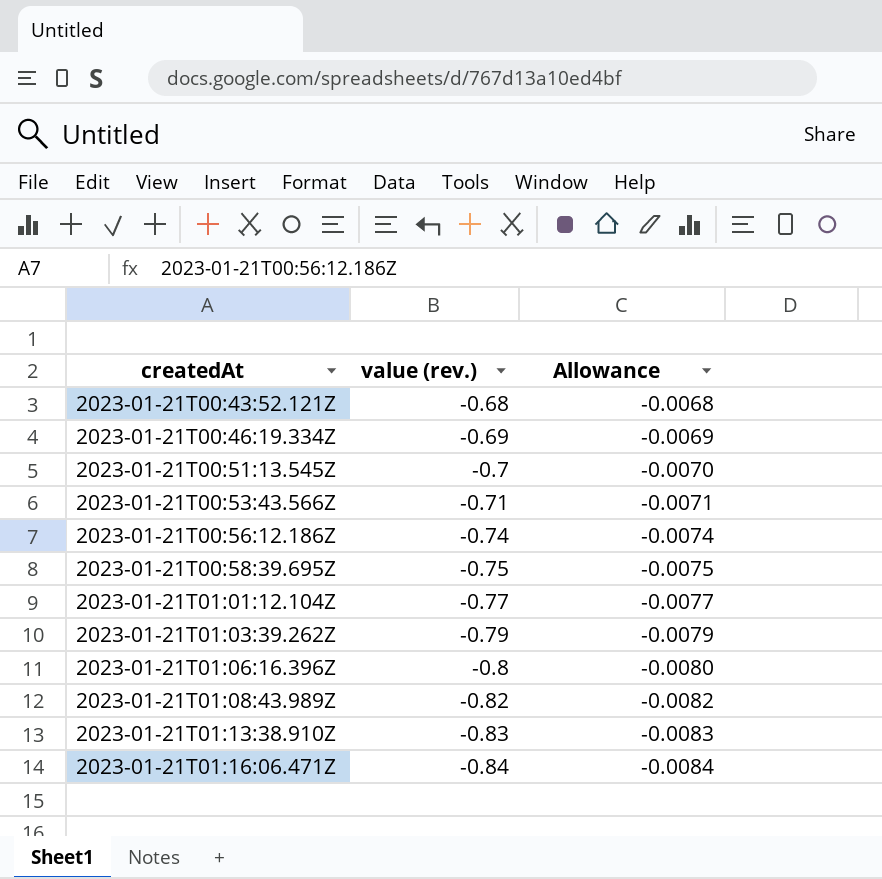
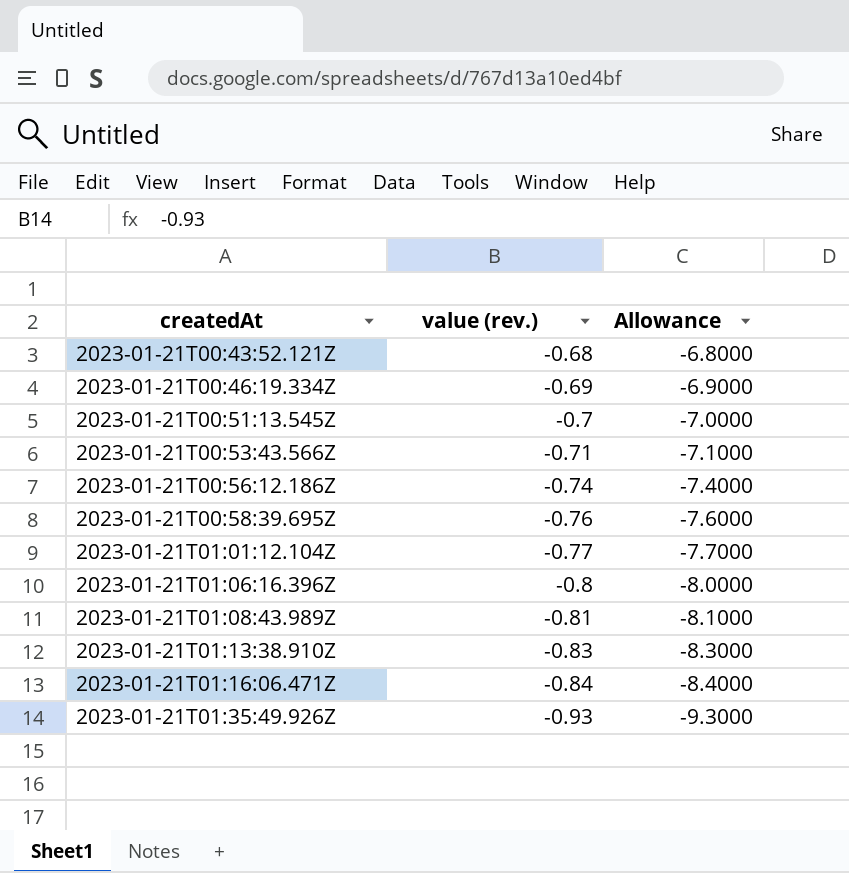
column Allowance | formula: [value (rev.)] * 0.01 -> [value (rev.)] * 10
row 2023-01-21T01:03:39.262Z: -0.79 | -0.0079 -> none
2023-01-21T00:58:39.695Z | value (rev.): -0.75 -> -0.76
2023-01-21T01:08:43.989Z | value (rev.): -0.82 -> -0.81
row 2023-01-21T01:35:49.926Z: none -> -0.93 | -9.3000

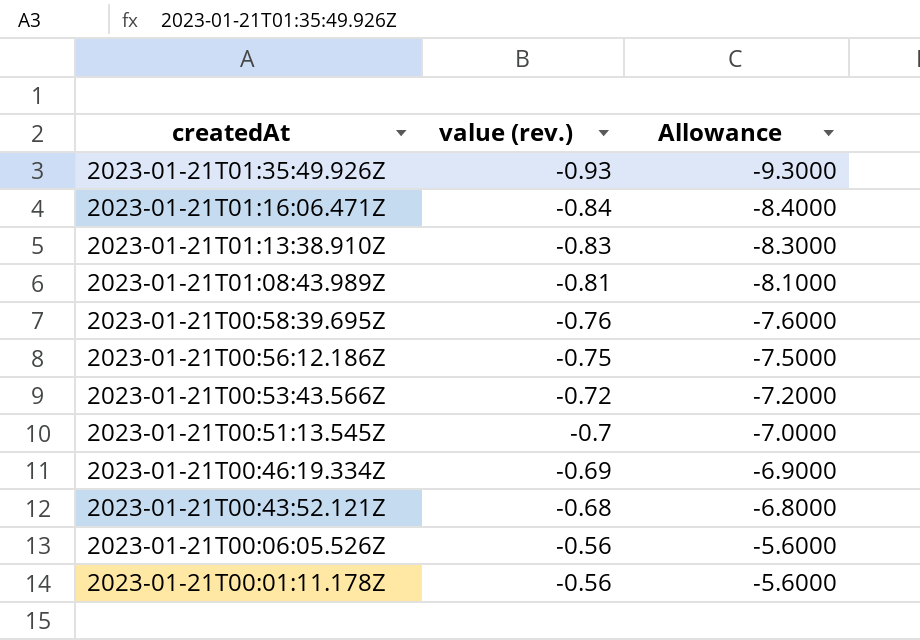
row order: createdAt ascending -> createdAt descending
row 2023-01-21T01:01:12.104Z: -0.77 | -7.7000 -> none
row 2023-01-21T01:06:16.396Z: -0.8 | -8.0000 -> none
2023-01-21T00:56:12.186Z | value (rev.): -0.74 -> -0.75
2023-01-21T00:56:12.186Z | Allowance: -7.4000 -> -7.5000
2023-01-21T00:53:43.566Z | value (rev.): -0.71 -> -0.72
2023-01-21T00:53:43.566Z | Allowance: -7.1000 -> -7.2000
row 2023-01-21T00:06:05.526Z: none -> -0.56 | -5.6000
row 2023-01-21T00:01:11.178Z: none -> -0.56 | -5.6000

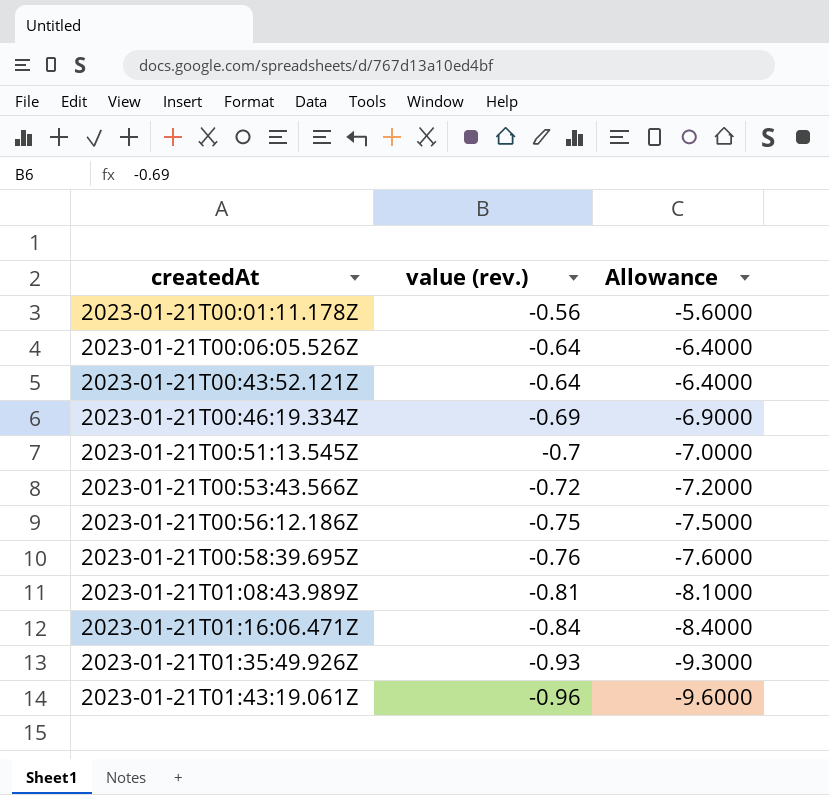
row order: createdAt descending -> createdAt ascending
row 2023-01-21T01:13:38.910Z: -0.83 | -8.3000 -> none
2023-01-21T00:06:05.526Z | value (rev.): -0.56 -> -0.64
2023-01-21T00:06:05.526Z | Allowance: -5.6000 -> -6.4000
2023-01-21T00:43:52.121Z | value (rev.): -0.68 -> -0.64
2023-01-21T00:43:52.121Z | Allowance: -6.8000 -> -6.4000
row 2023-01-21T01:43:19.061Z: none -> -0.96 | -9.6000

